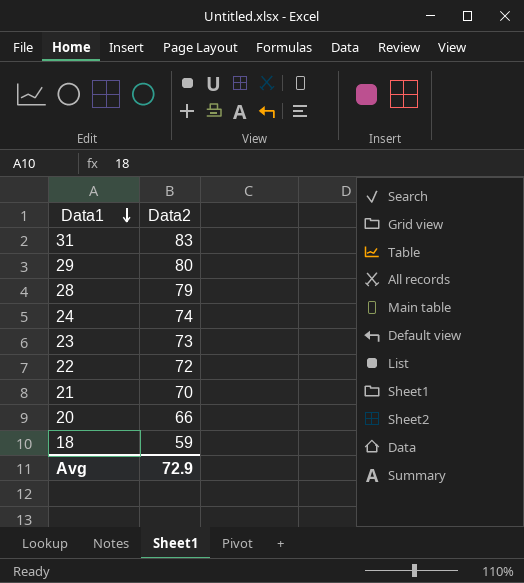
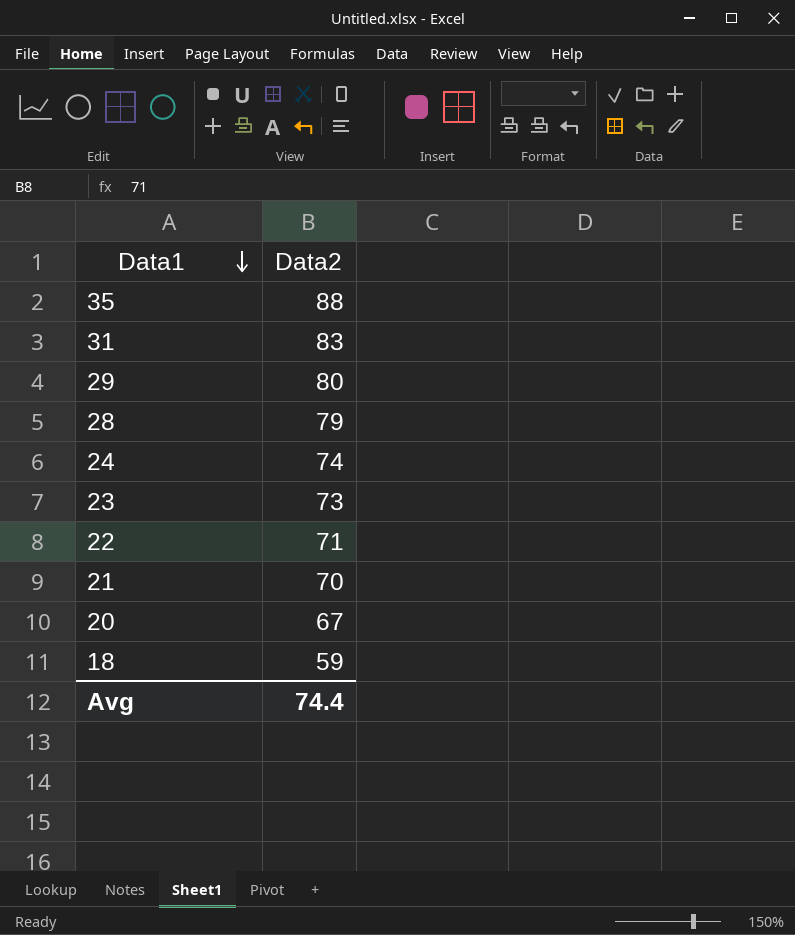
row 35: none -> 88
22 | Data2: 72 -> 71
20 | Data2: 66 -> 67
Avg | Data2: 72.9 -> 74.4

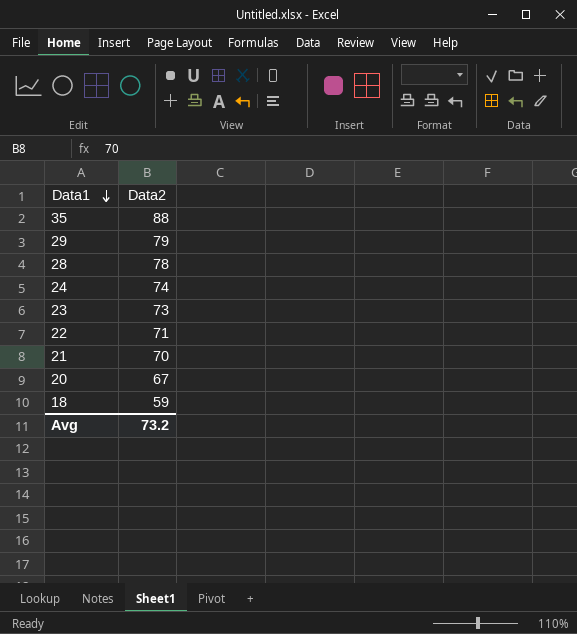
row 31: 83 -> none
29 | Data2: 80 -> 79
28 | Data2: 79 -> 78
Avg | Data2: 74.4 -> 73.2

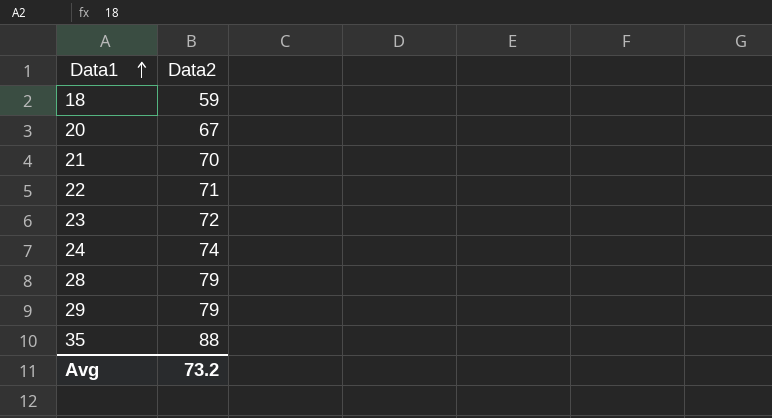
row order: Data1 descending -> Data1 ascending
23 | Data2: 73 -> 72
28 | Data2: 78 -> 79

